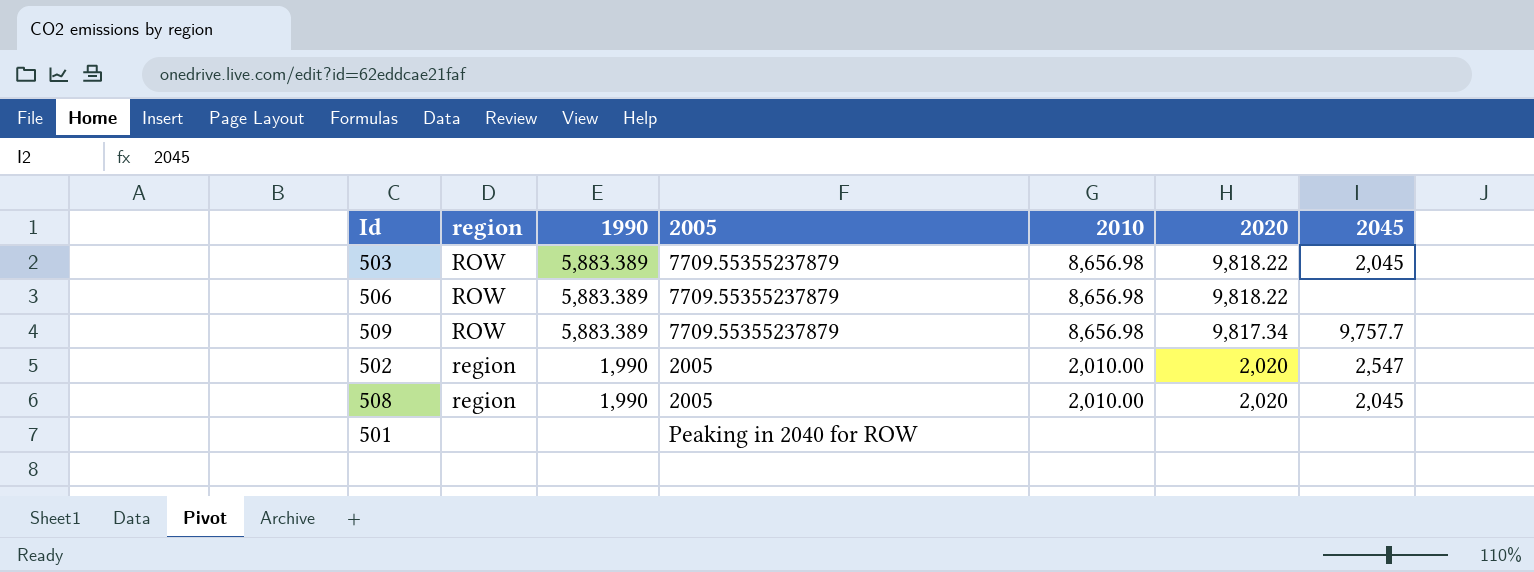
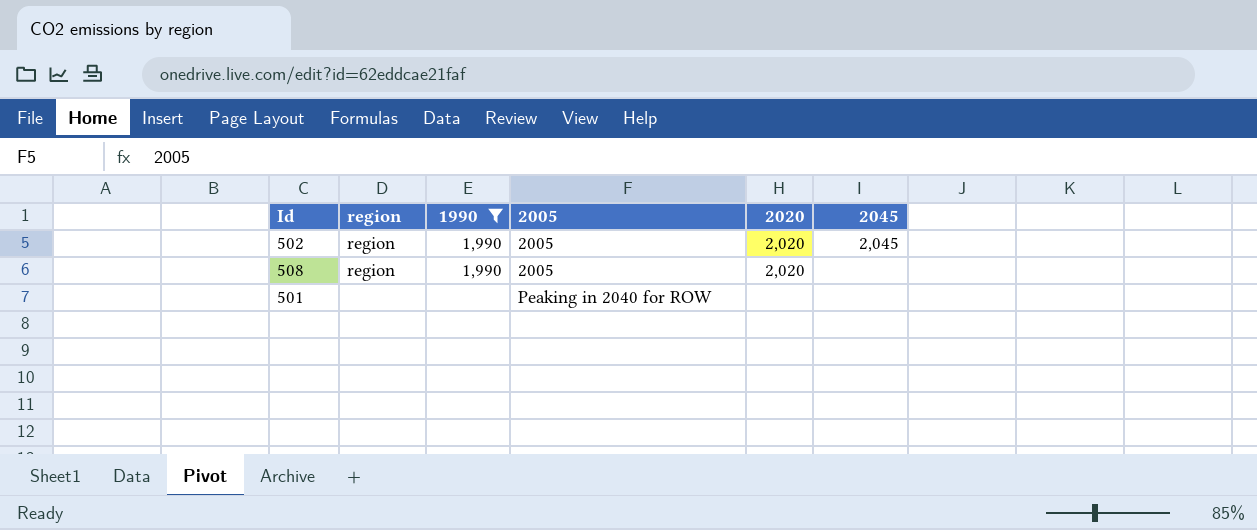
filter: none -> 1990 != 5,883.389
column 2010 | position: 5 -> none
502 | 2045: 2,547 -> 2,045
508 | 2045: 2,045 -> none

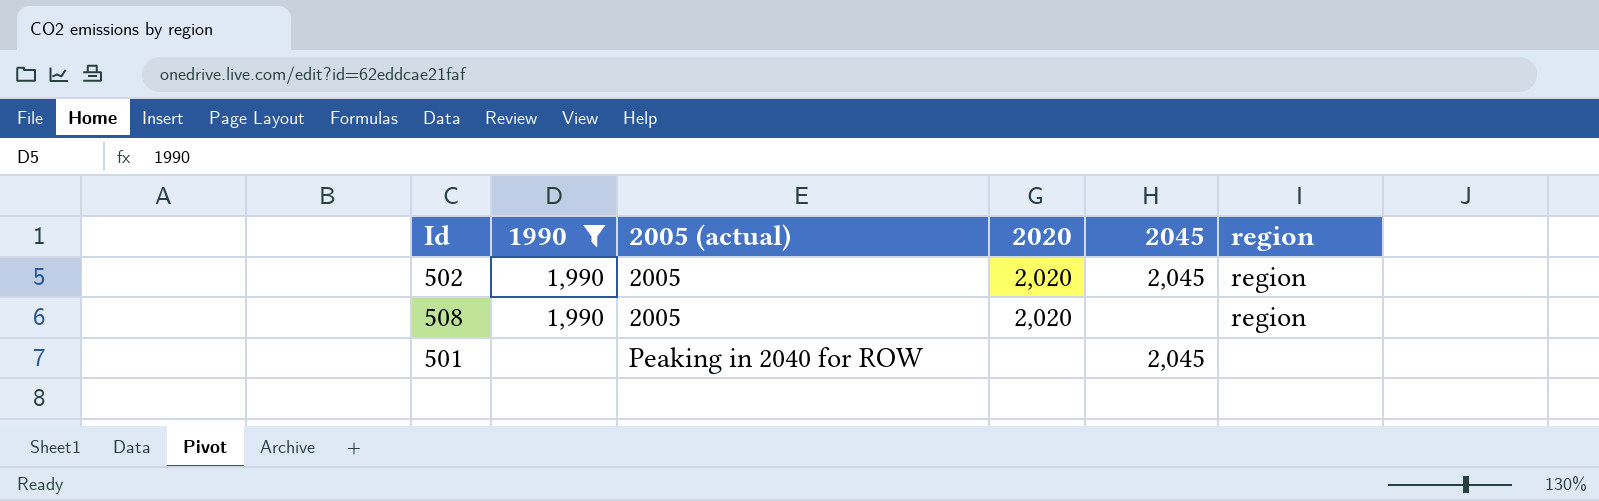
column name: 2005 -> 2005 (actual)
column region | position: 2 -> 6
501 | 2045: none -> 2,045

